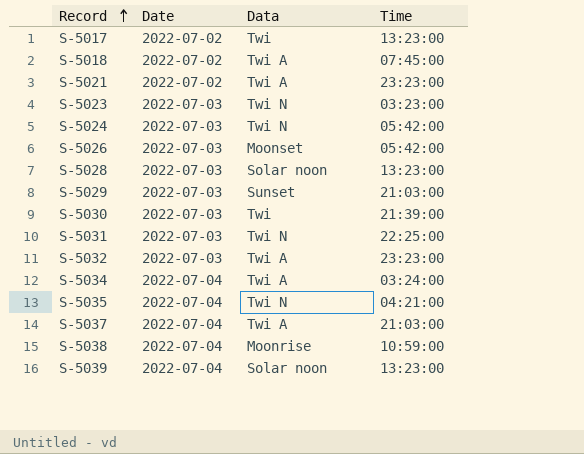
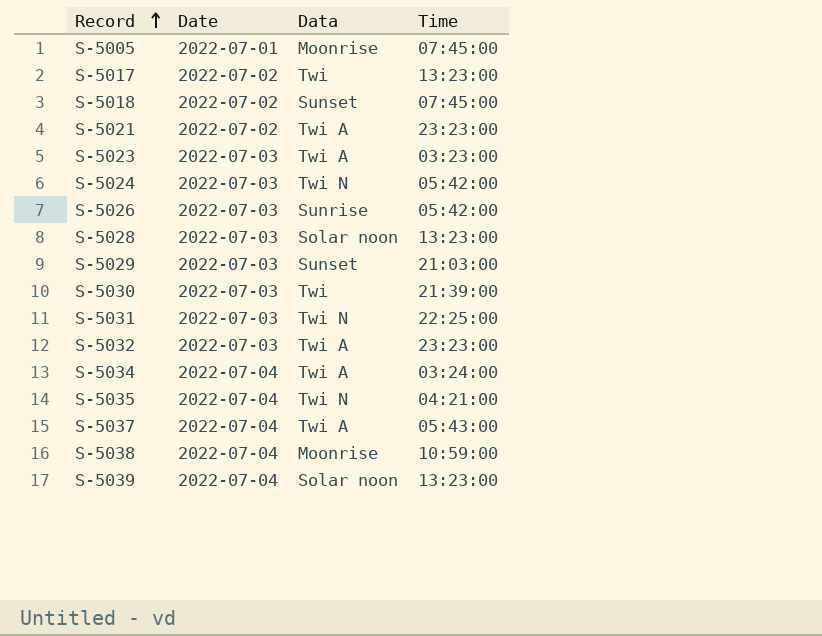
row S-5005: none -> 2022-07-01 | Moonrise | 07:45:00
S-5018 | Data: Twi A -> Sunset
S-5023 | Data: Twi N -> Twi A
S-5026 | Data: Moonset -> Sunrise
S-5037 | Time: 21:03:00 -> 05:43:00

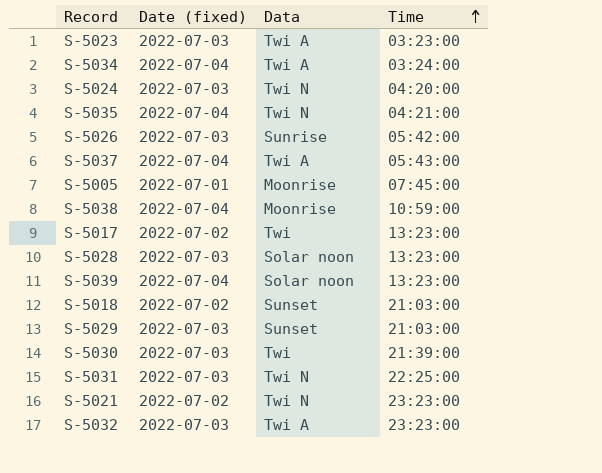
row order: Record ascending -> Time ascending
column name: Date -> Date (fixed)
S-5024 | Time: 05:42:00 -> 04:20:00
S-5018 | Time: 07:45:00 -> 21:03:00
S-5021 | Data: Twi A -> Twi N

